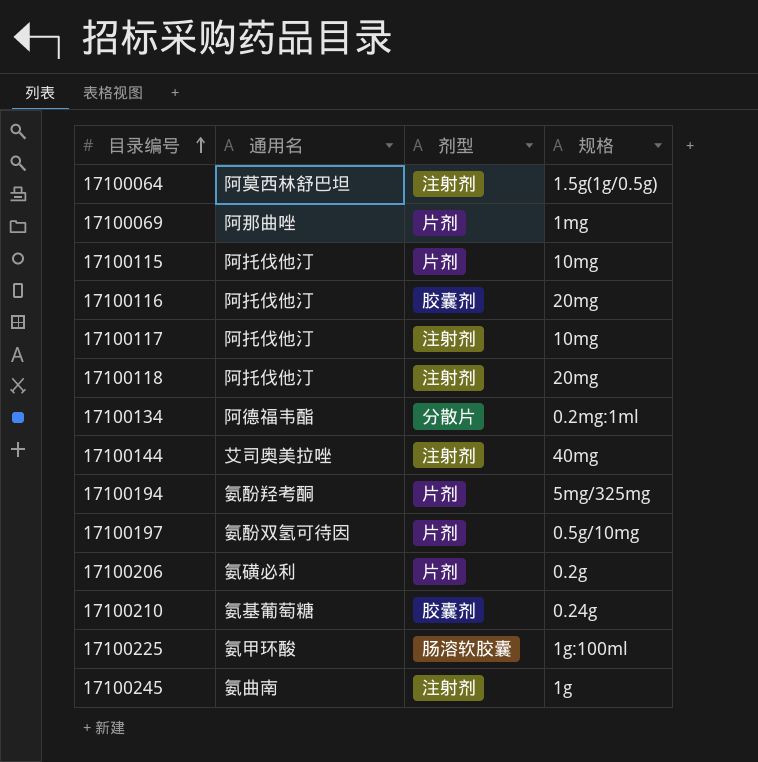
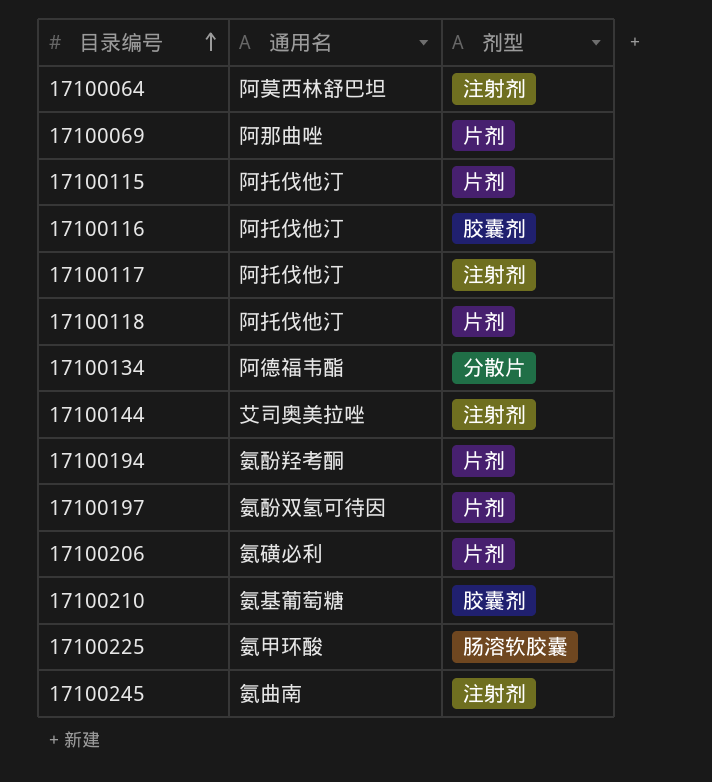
column 规格 | position: 4 -> none
17100118 | 剂型: 注射剂 -> 片剂

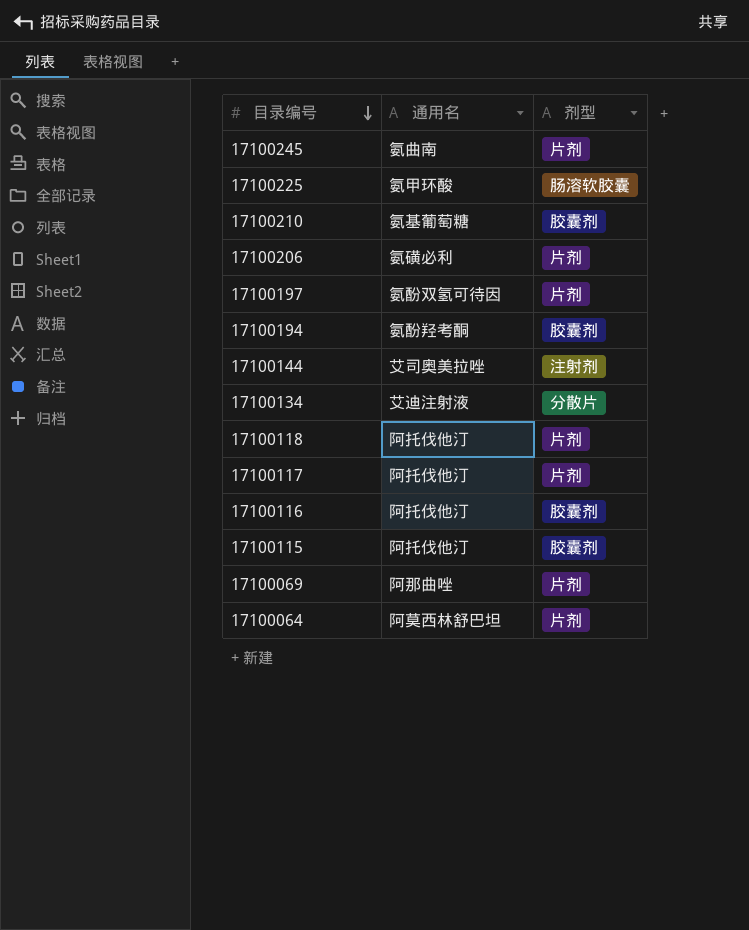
row order: 目录编号 ascending -> 目录编号 descending
17100245 | 剂型: 注射剂 -> 片剂
17100194 | 剂型: 片剂 -> 胶囊剂
17100134 | 通用名: 阿德福韦酯 -> 艾迪注射液
17100117 | 剂型: 注射剂 -> 片剂
17100115 | 剂型: 片剂 -> 胶囊剂
17100064 | 剂型: 注射剂 -> 片剂

